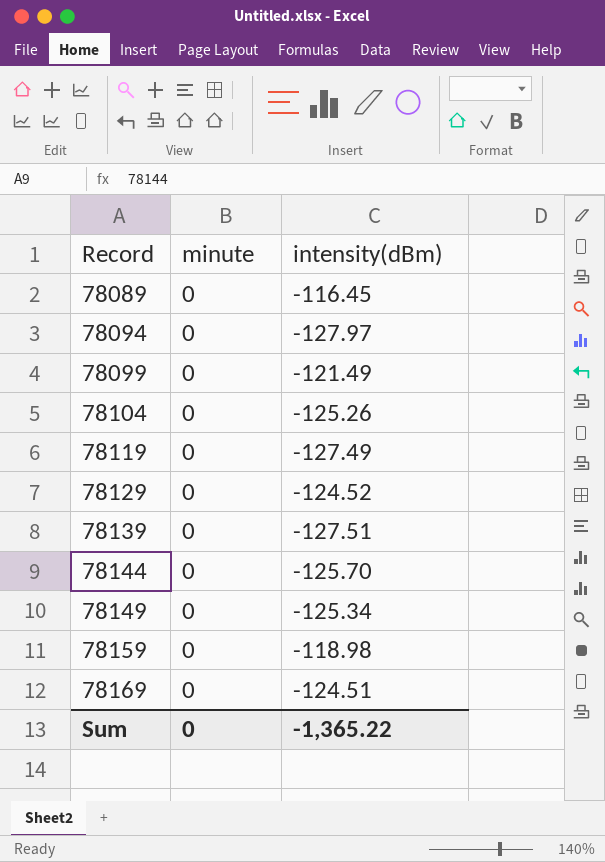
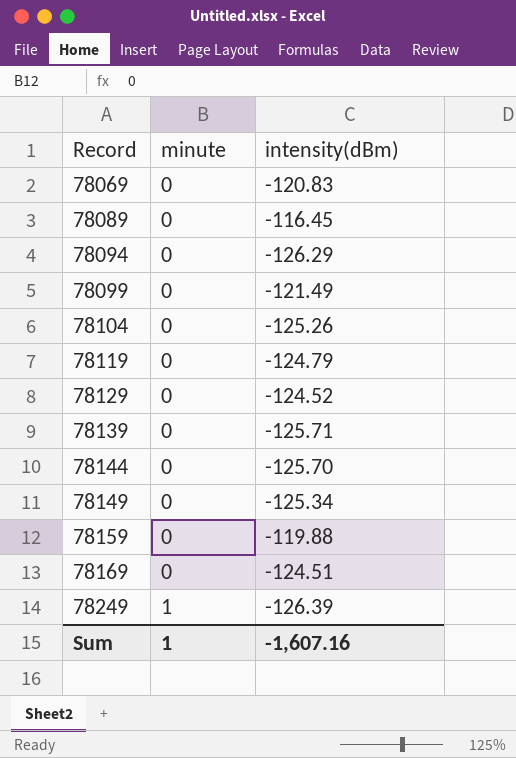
row 78069: none -> 0 | -120.83
78094 | intensity(dBm): -127.97 -> -126.29
78119 | intensity(dBm): -127.49 -> -124.79
78139 | intensity(dBm): -127.51 -> -125.71
78159 | intensity(dBm): -118.98 -> -119.88
row 78249: none -> 1 | -126.39
Sum | minute: 0 -> 1
Sum | intensity(dBm): -1,365.22 -> -1,607.16

